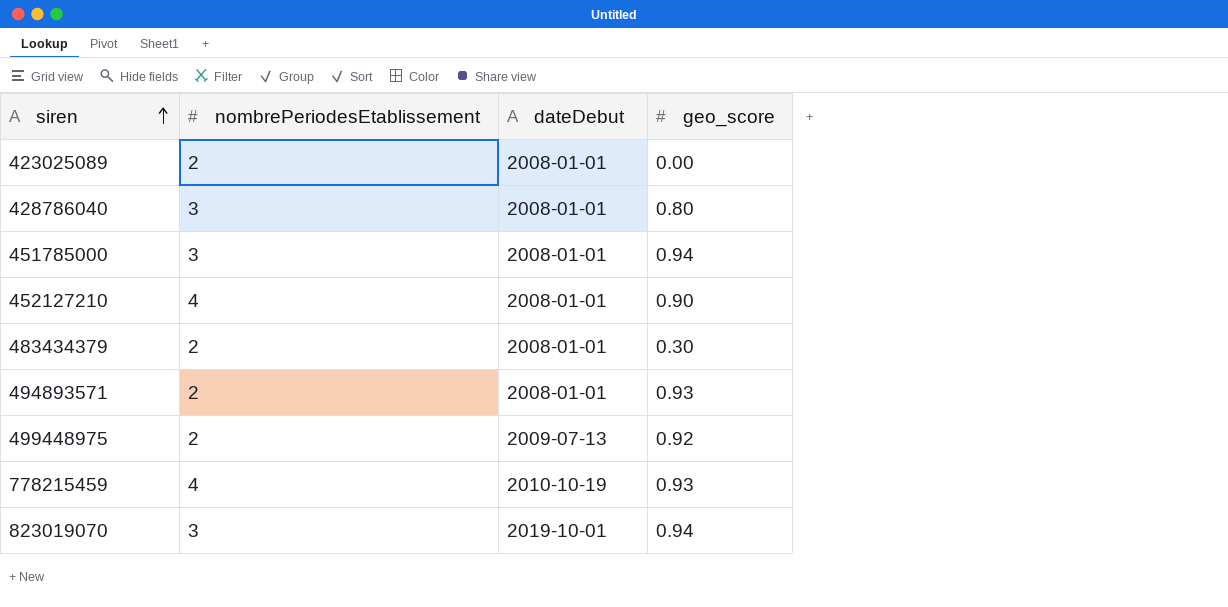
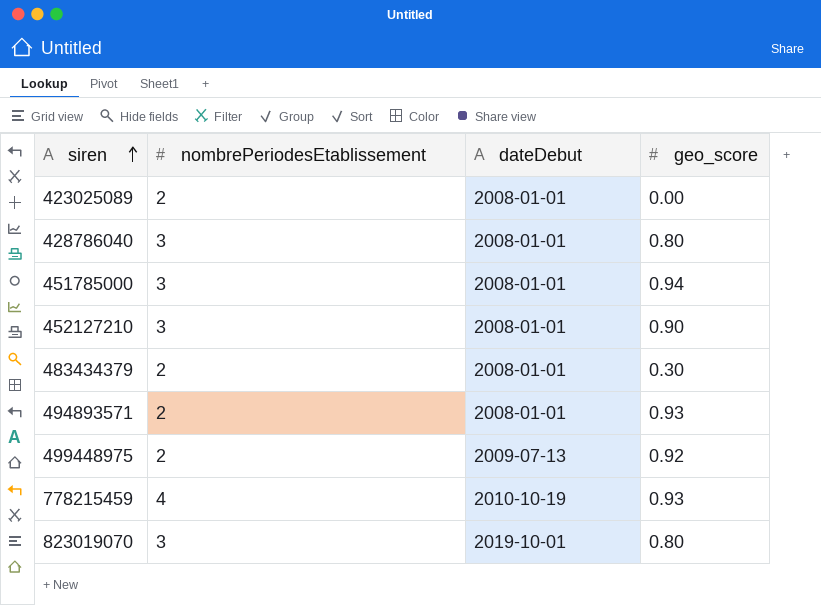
452127210 | nombrePeriodesEtablissement: 4 -> 3
823019070 | geo_score: 0.94 -> 0.80

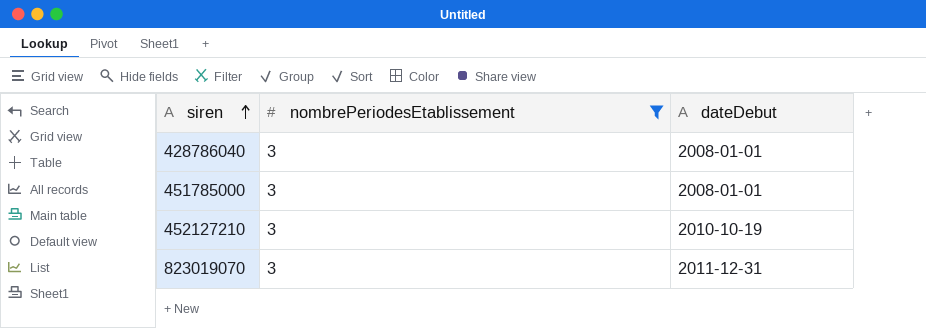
filter: none -> nombrePeriodesEtablissement = 3
column geo_score | position: 4 -> none
452127210 | dateDebut: 2008-01-01 -> 2010-10-19
823019070 | dateDebut: 2019-10-01 -> 2011-12-31

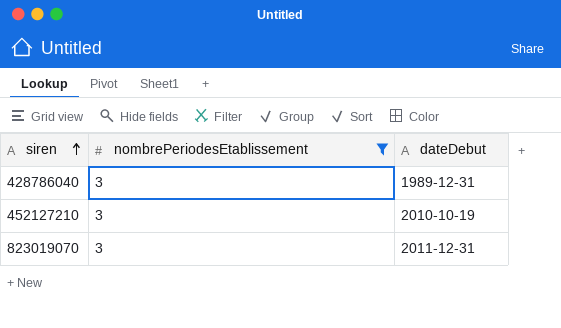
row 451785000: 3 | 2008-01-01 -> none
428786040 | dateDebut: 2008-01-01 -> 1989-12-31

